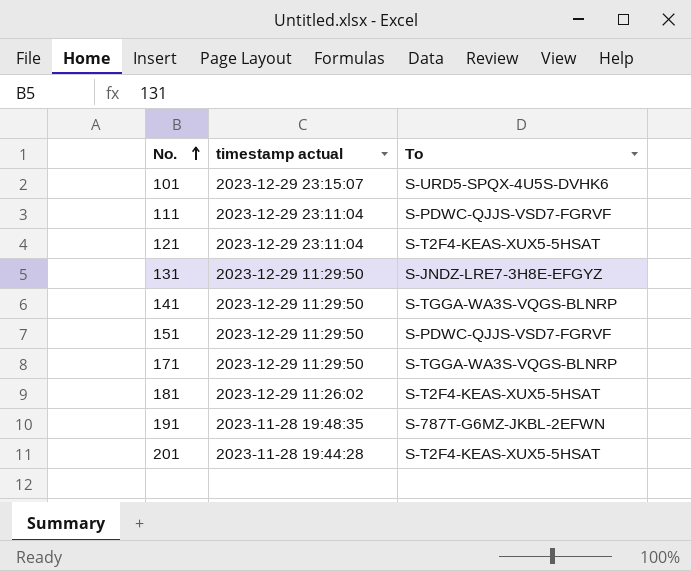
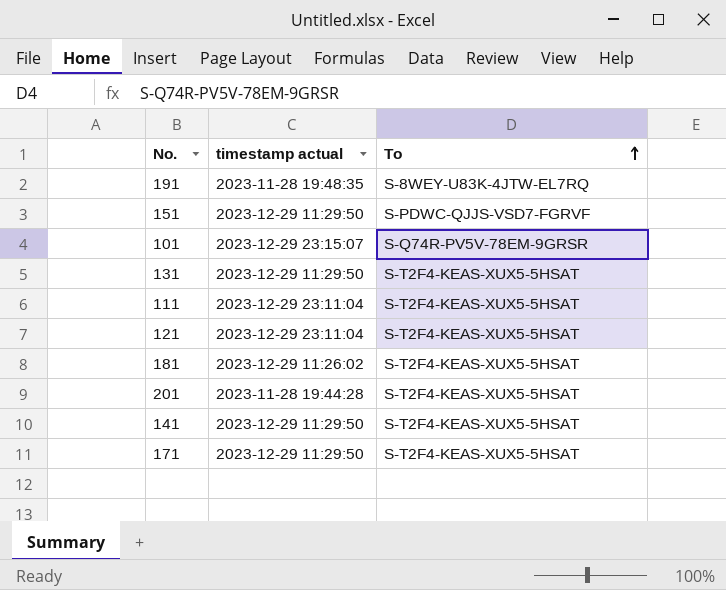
row order: No. ascending -> To ascending
191 | To: S-787T-G6MZ-JKBL-2EFWN -> S-8WEY-U83K-4JTW-EL7RQ
101 | To: S-URD5-SPQX-4U5S-DVHK6 -> S-Q74R-PV5V-78EM-9GRSR
131 | To: S-JNDZ-LRE7-3H8E-EFGYZ -> S-T2F4-KEAS-XUX5-5HSAT
111 | To: S-PDWC-QJJS-VSD7-FGRVF -> S-T2F4-KEAS-XUX5-5HSAT
141 | To: S-TGGA-WA3S-VQGS-BLNRP -> S-T2F4-KEAS-XUX5-5HSAT
171 | To: S-TGGA-WA3S-VQGS-BLNRP -> S-T2F4-KEAS-XUX5-5HSAT

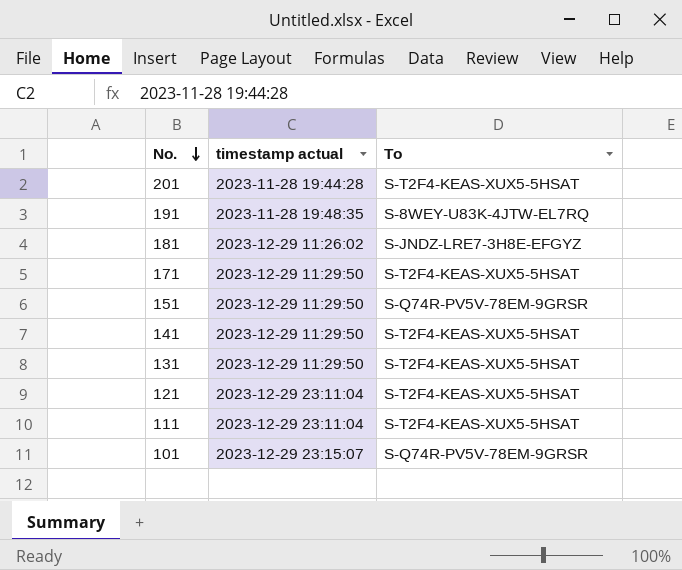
row order: To ascending -> No. descending
181 | To: S-T2F4-KEAS-XUX5-5HSAT -> S-JNDZ-LRE7-3H8E-EFGYZ
151 | To: S-PDWC-QJJS-VSD7-FGRVF -> S-Q74R-PV5V-78EM-9GRSR

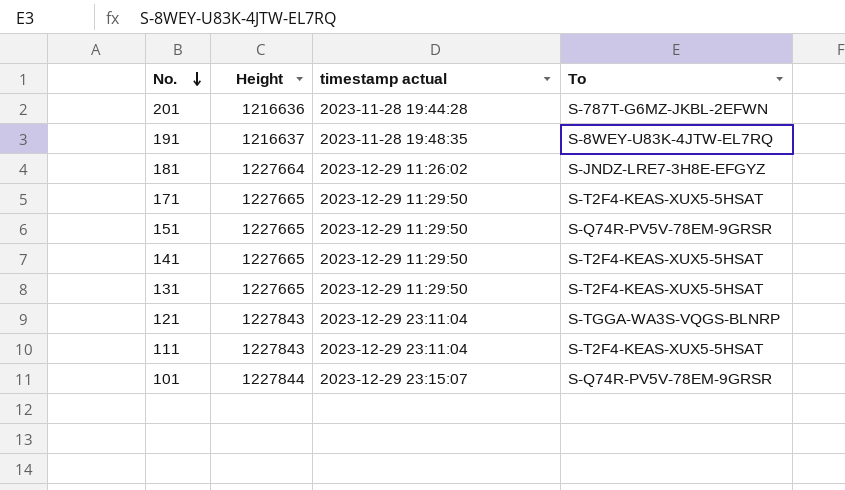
column Height | position: none -> 2
201 | To: S-T2F4-KEAS-XUX5-5HSAT -> S-787T-G6MZ-JKBL-2EFWN
121 | To: S-T2F4-KEAS-XUX5-5HSAT -> S-TGGA-WA3S-VQGS-BLNRP

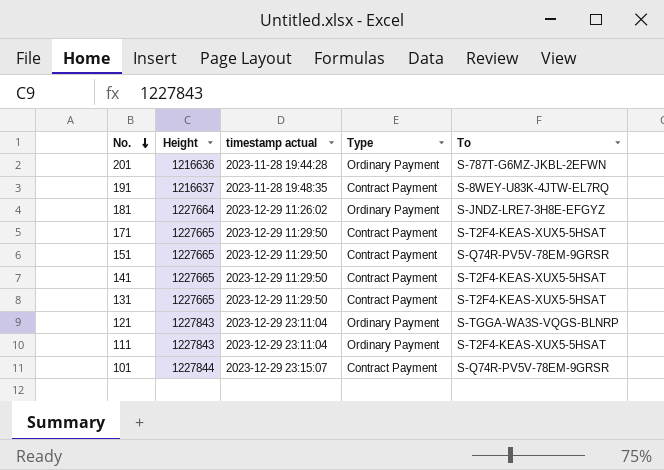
column Type | position: none -> 4

